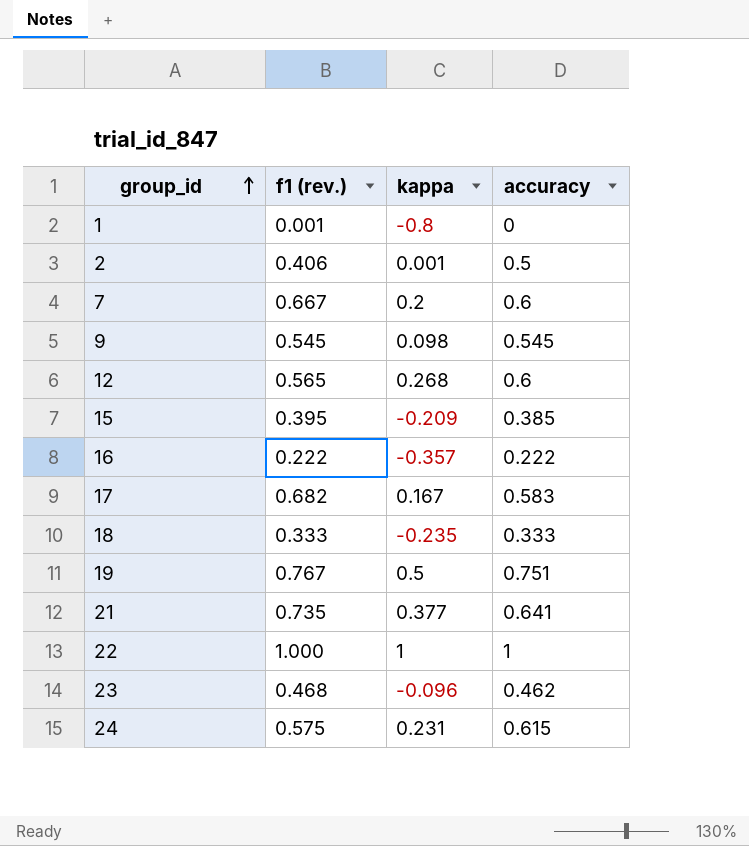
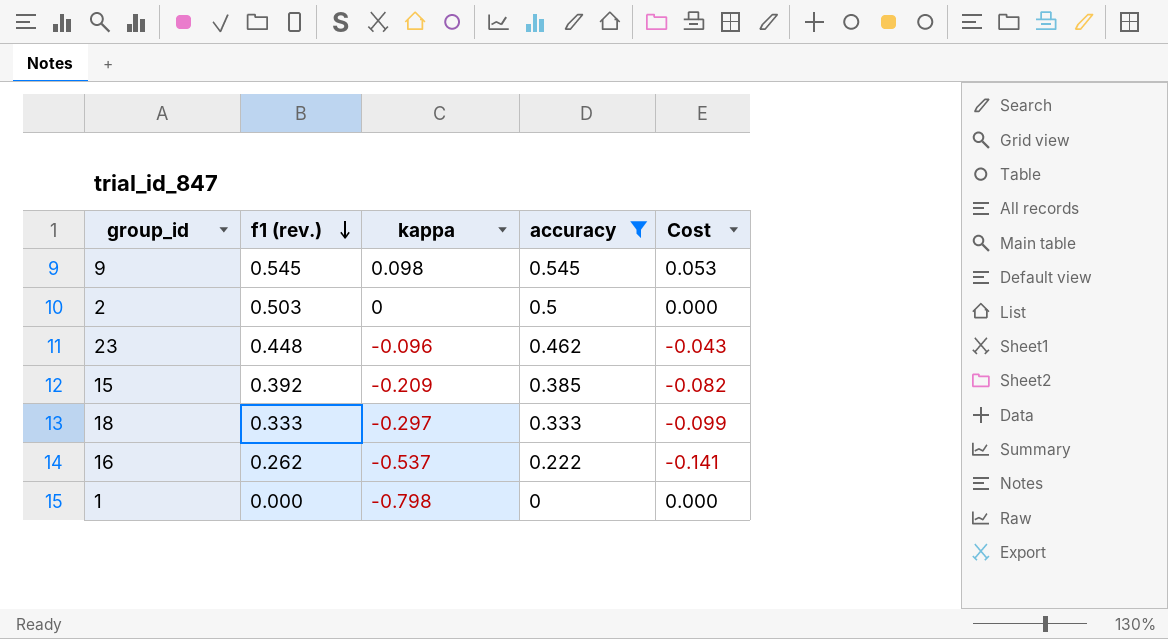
filter: none -> accuracy <= 0.545
row order: group_id ascending -> f1 (rev.) descending
column Cost | formula: none -> [f1 (rev.)] * [kappa]
2 | f1 (rev.): 0.406 -> 0.503
2 | kappa: 0.001 -> 0
23 | f1 (rev.): 0.468 -> 0.448
15 | f1 (rev.): 0.395 -> 0.392
18 | kappa: -0.235 -> -0.297
16 | f1 (rev.): 0.222 -> 0.262
16 | kappa: -0.357 -> -0.537
1 | f1 (rev.): 0.001 -> 0.000
1 | kappa: -0.8 -> -0.798

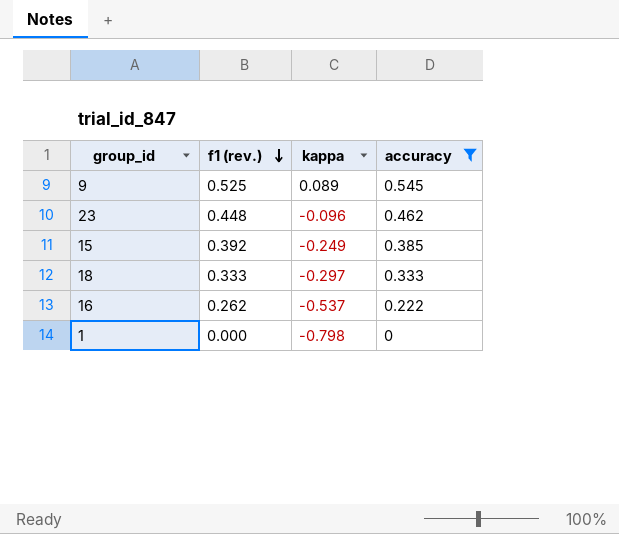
column Cost | formula: [f1 (rev.)] * [kappa] -> none
row 2: 0.503 | 0 | 0.5 | 0.000 -> none
9 | f1 (rev.): 0.545 -> 0.525
9 | kappa: 0.098 -> 0.089
15 | kappa: -0.209 -> -0.249

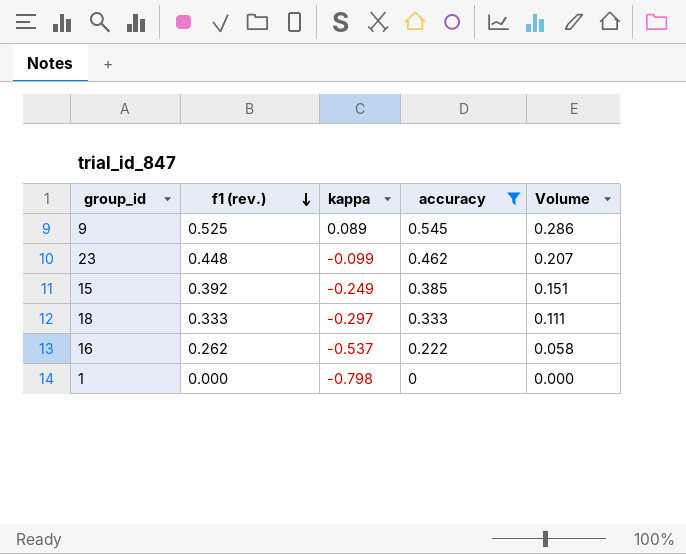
column Volume | formula: none -> [f1 (rev.)] * [accuracy]
23 | kappa: -0.096 -> -0.099

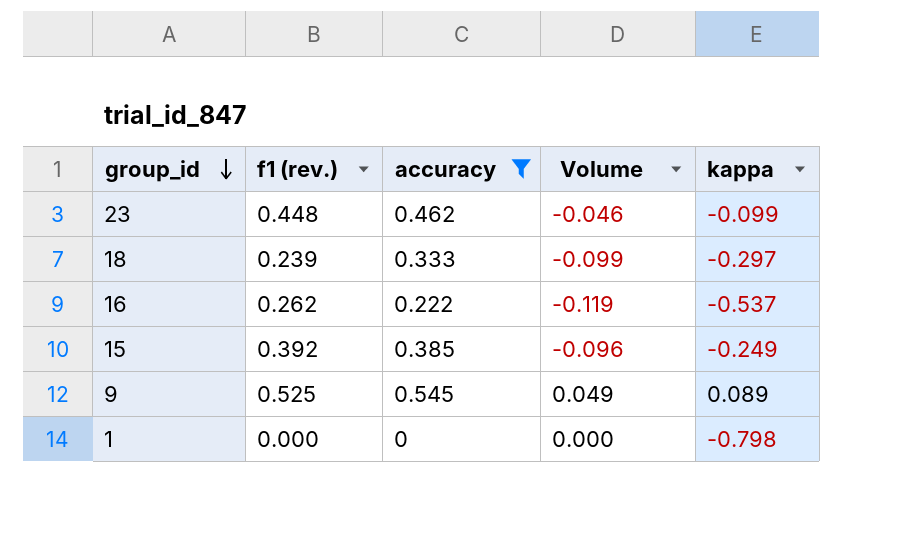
row order: f1 (rev.) descending -> group_id descending
column Volume | formula: [f1 (rev.)] * [accuracy] -> [accuracy] * [kappa]
column kappa | position: 3 -> 5
18 | f1 (rev.): 0.333 -> 0.239

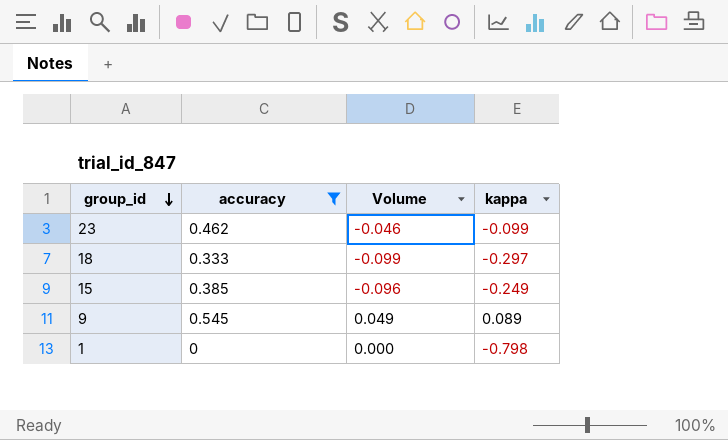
column f1 (rev.) | position: 2 -> none
row 16: 0.262 | 0.222 | -0.119 | -0.537 -> none

